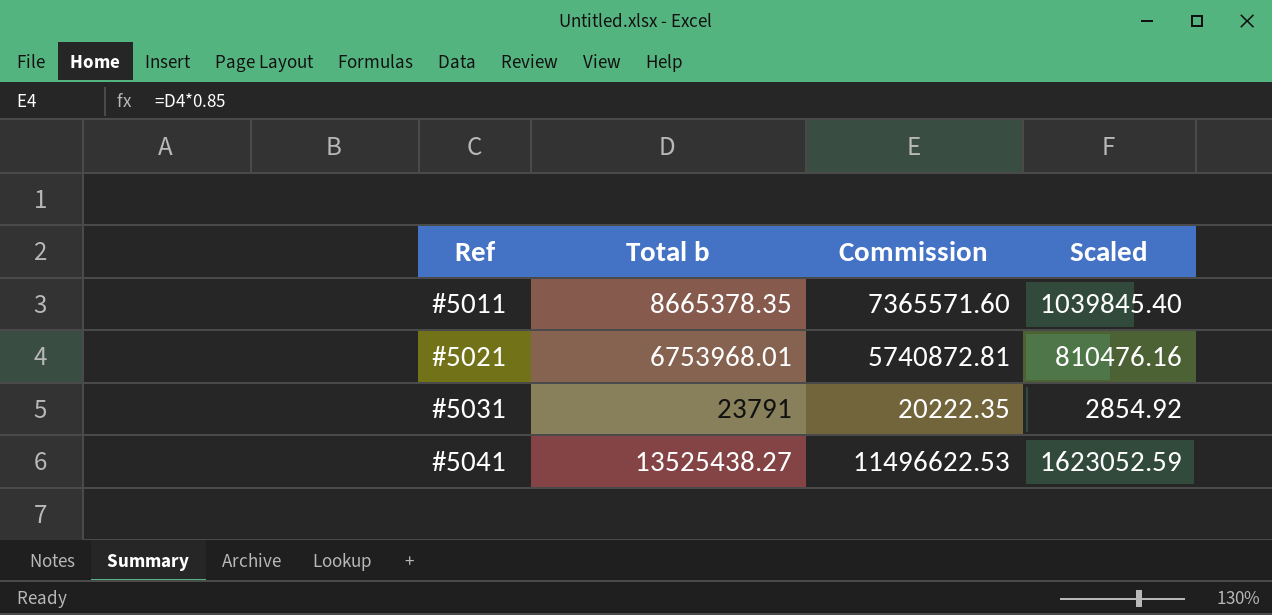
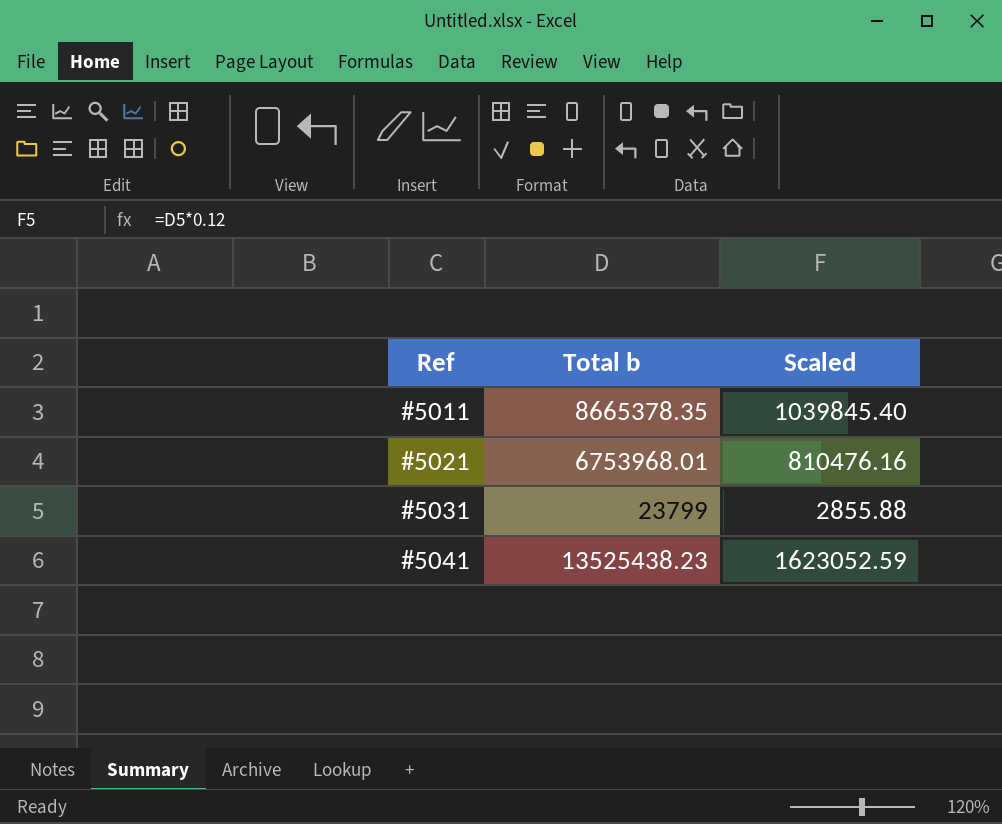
column Commission | formula: [Total b] * 0.85 -> none
#5031 | Total b: 23791 -> 23799
#5031 | Scaled: 2854.92 -> 2855.88
#5041 | Total b: 13525438.27 -> 13525438.23

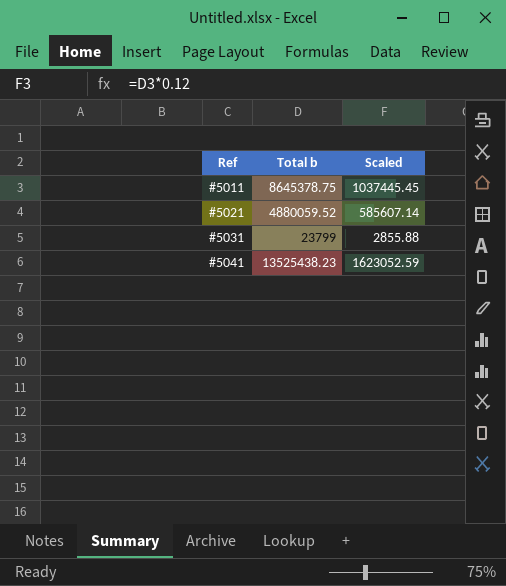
#5011 | Total b: 8665378.35 -> 8645378.75
#5011 | Scaled: 1039845.40 -> 1037445.45
#5021 | Total b: 6753968.01 -> 4880059.52
#5021 | Scaled: 810476.16 -> 585607.14

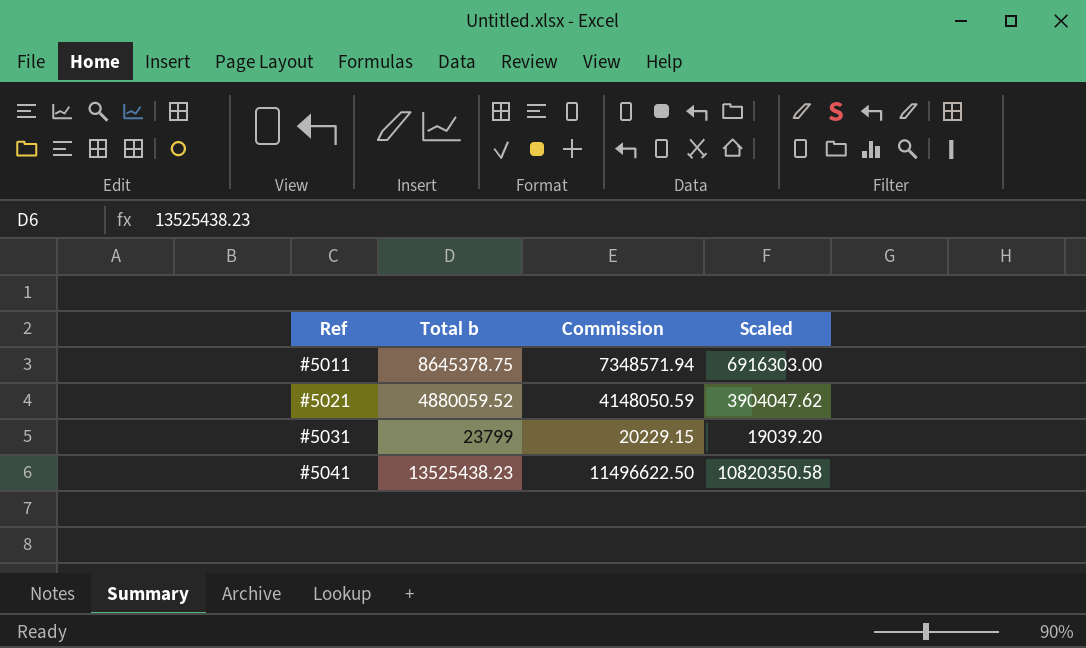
column Commission | formula: none -> [Total b] * 0.85
column Scaled | formula: [Total b] * 0.12 -> [Total b] * 0.8

